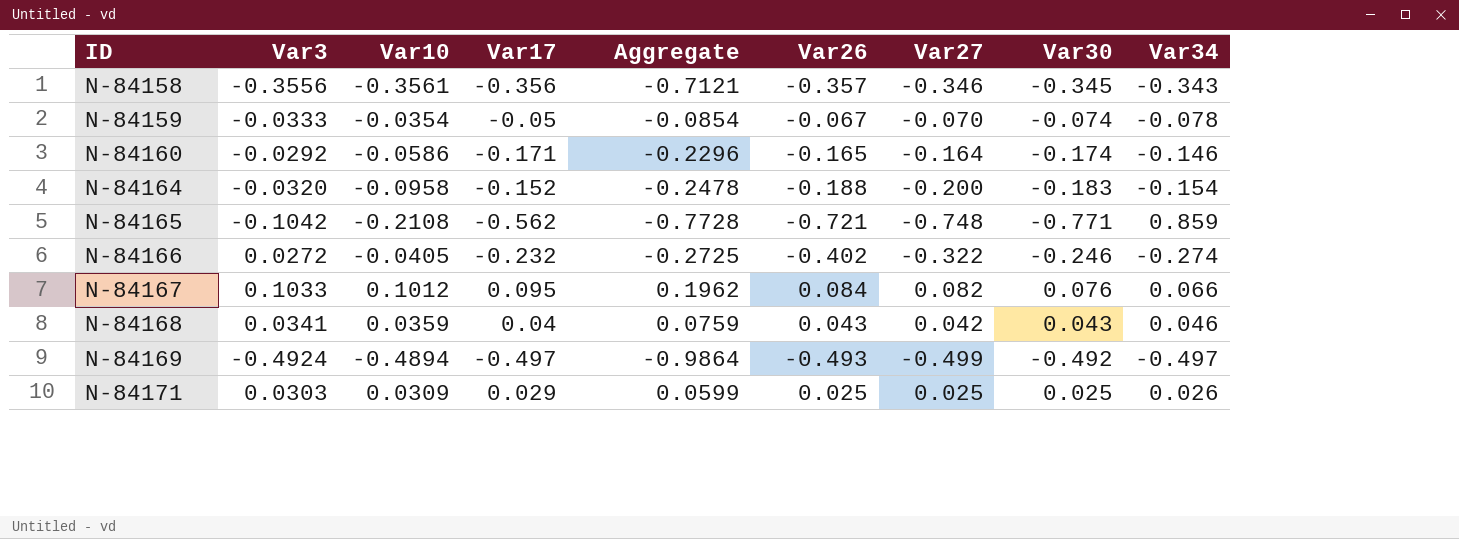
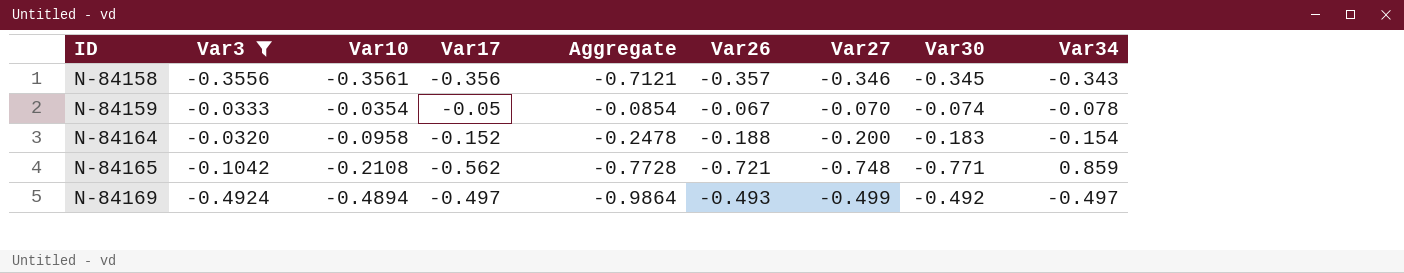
filter: none -> Var3 <= -0.0320

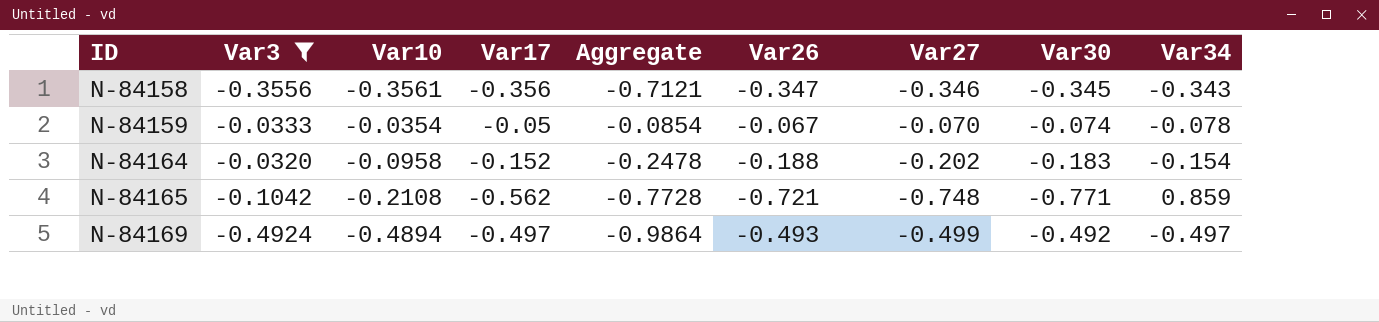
N-84158 | Var26: -0.357 -> -0.347
N-84164 | Var27: -0.200 -> -0.202

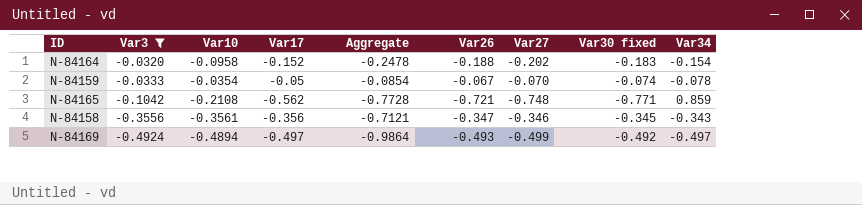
row order: ID ascending -> Var3 descending
column name: Var30 -> Var30 fixed

